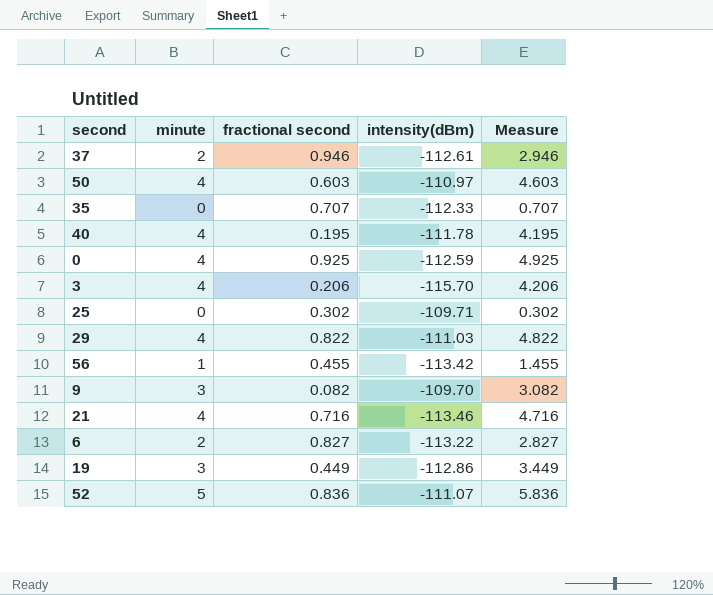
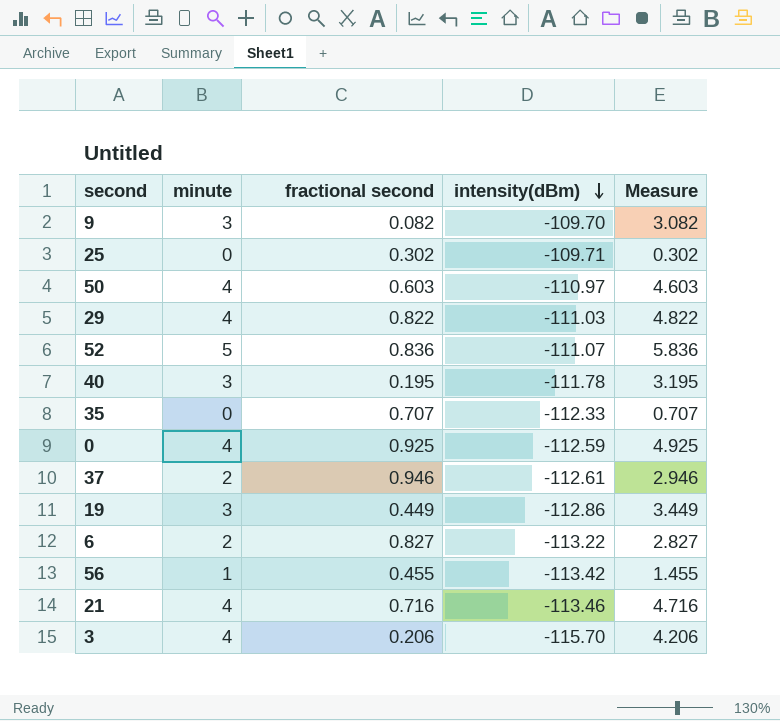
row order: none -> intensity(dBm) descending
40 | minute: 4 -> 3
40 | Measure: 4.195 -> 3.195

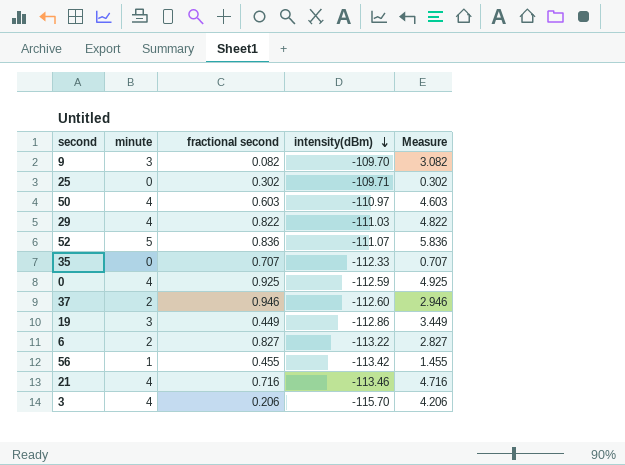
row 40: 3 | 0.195 | -111.78 | 3.195 -> none
37 | intensity(dBm): -112.61 -> -112.60

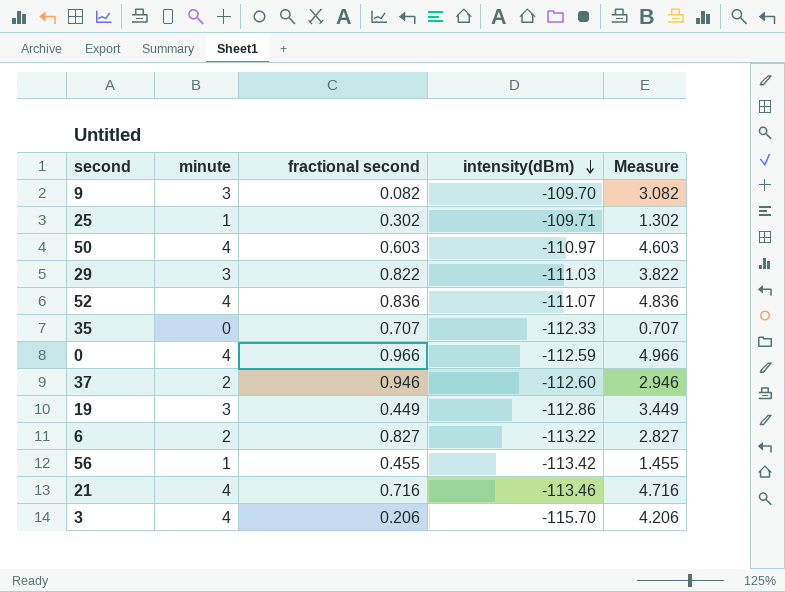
25 | minute: 0 -> 1
25 | Measure: 0.302 -> 1.302
29 | minute: 4 -> 3
29 | Measure: 4.822 -> 3.822
52 | minute: 5 -> 4
52 | Measure: 5.836 -> 4.836
0 | fractional second: 0.925 -> 0.966
0 | Measure: 4.925 -> 4.966

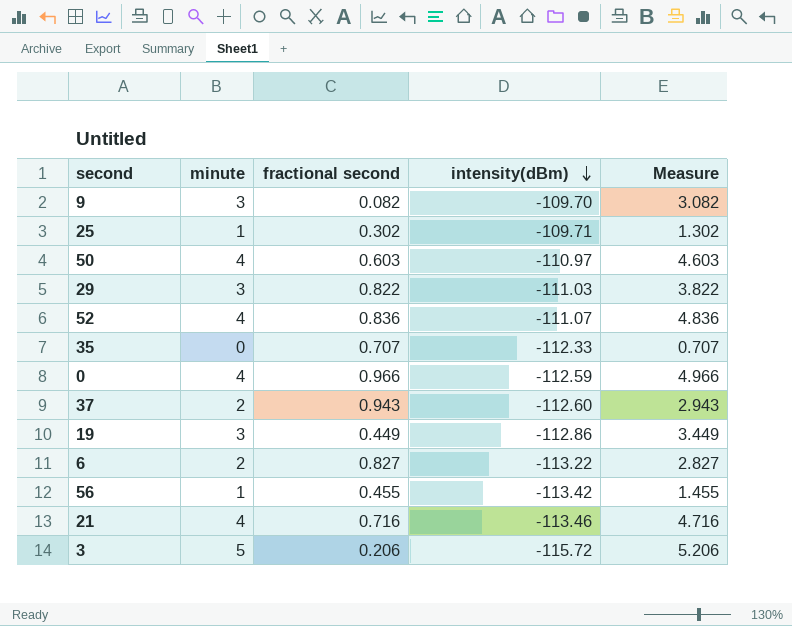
37 | fractional second: 0.946 -> 0.943
37 | Measure: 2.946 -> 2.943
3 | minute: 4 -> 5
3 | intensity(dBm): -115.70 -> -115.72
3 | Measure: 4.206 -> 5.206

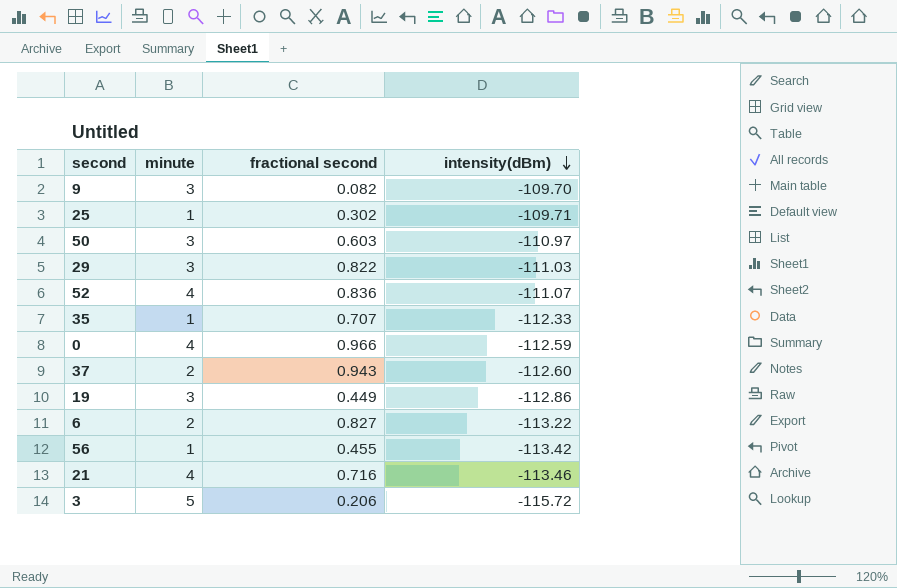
column Measure | formula: [minute] + [fractional second] -> none
50 | minute: 4 -> 3
35 | minute: 0 -> 1

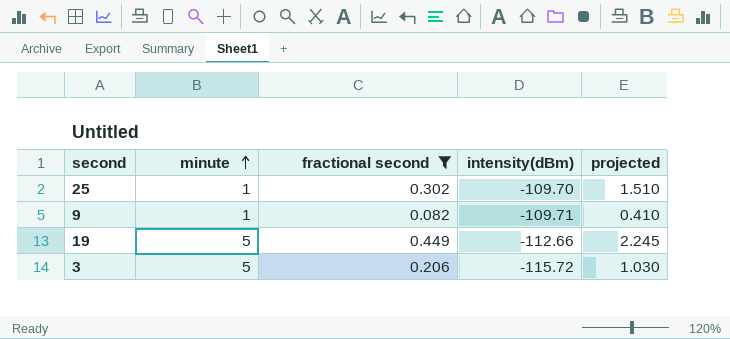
filter: none -> fractional second <= 0.449
row order: intensity(dBm) descending -> minute ascending
column projected | formula: none -> [fractional second] * 5
25 | intensity(dBm): -109.71 -> -109.70
9 | minute: 3 -> 1
9 | intensity(dBm): -109.70 -> -109.71
19 | minute: 3 -> 5
19 | intensity(dBm): -112.86 -> -112.66

